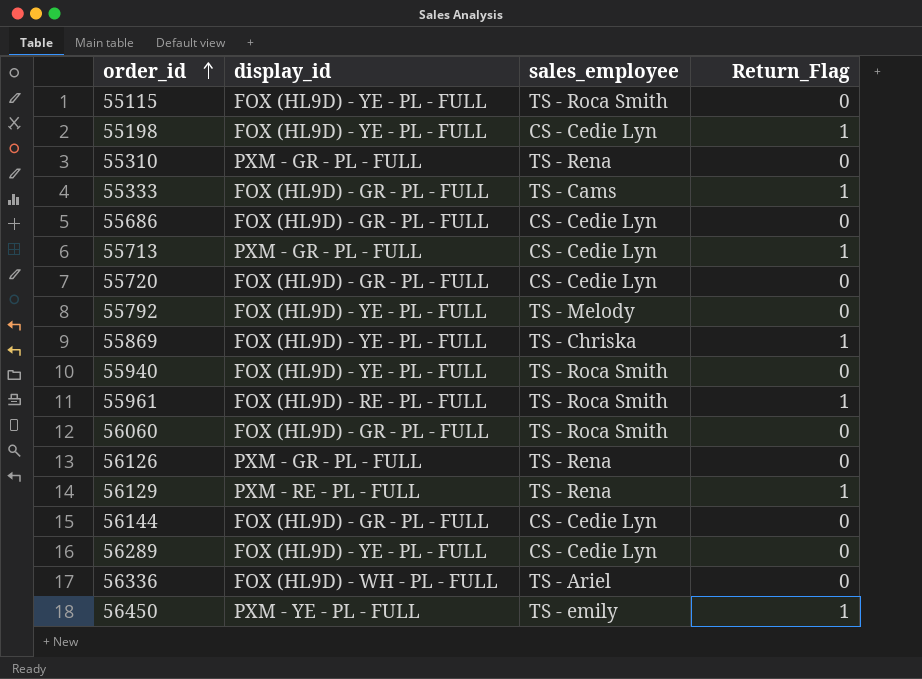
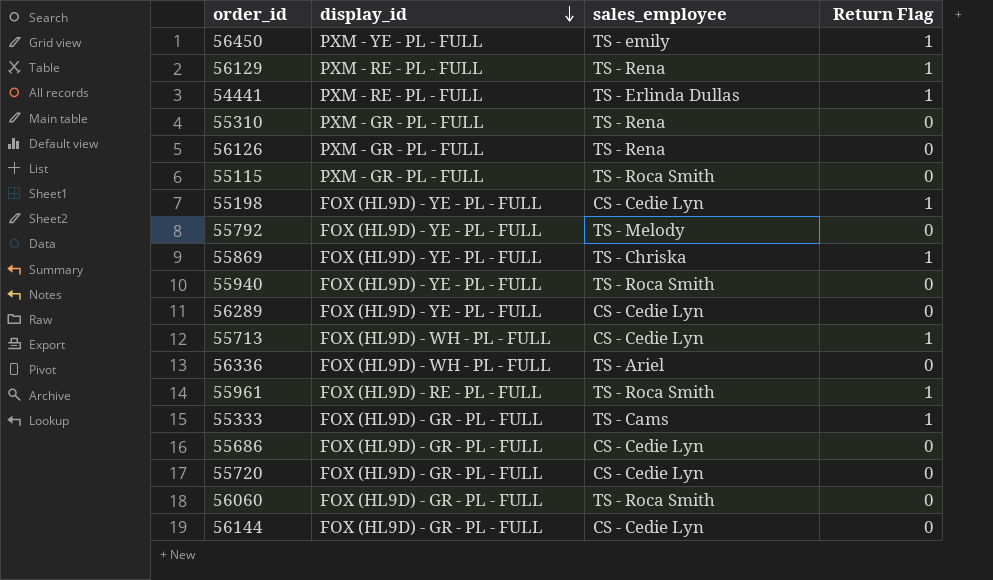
row order: order_id ascending -> display_id descending
column name: Return_Flag -> Return Flag
row 54441: none -> PXM - RE - PL - FULL | TS - Erlinda Dullas | 1
55115 | display_id: FOX (HL9D) - YE - PL - FULL -> PXM - GR - PL - FULL
55713 | display_id: PXM - GR - PL - FULL -> FOX (HL9D) - WH - PL - FULL

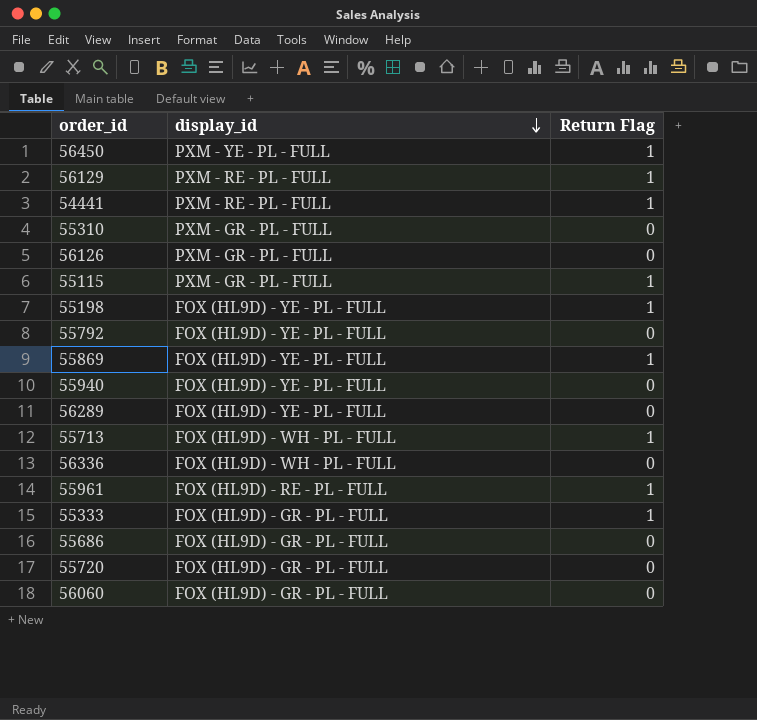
column sales_employee | position: 3 -> none
row 56144: FOX (HL9D) - GR - PL - FULL | CS - Cedie Lyn | 0 -> none
55115 | Return Flag: 0 -> 1

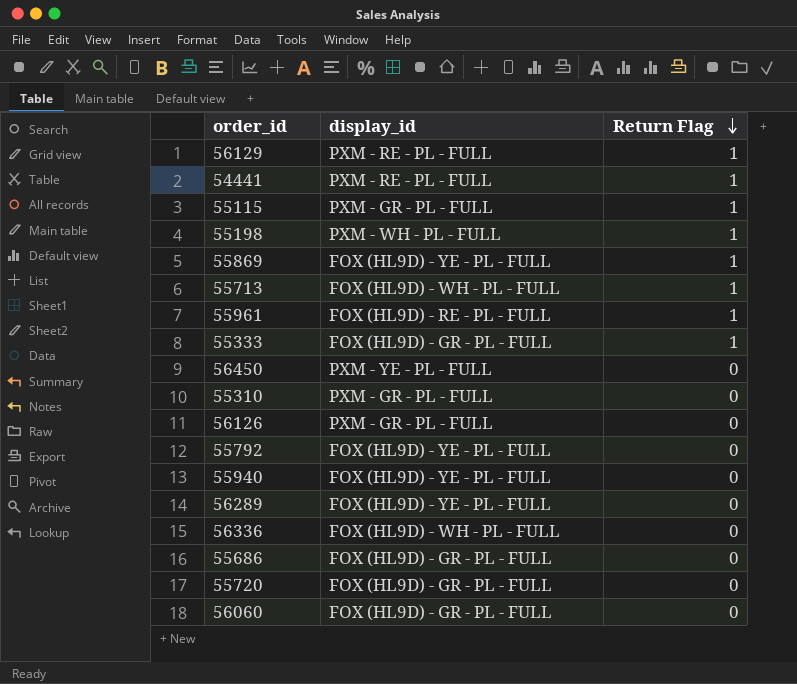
row order: display_id descending -> Return Flag descending
55198 | display_id: FOX (HL9D) - YE - PL - FULL -> PXM - WH - PL - FULL
56450 | Return Flag: 1 -> 0

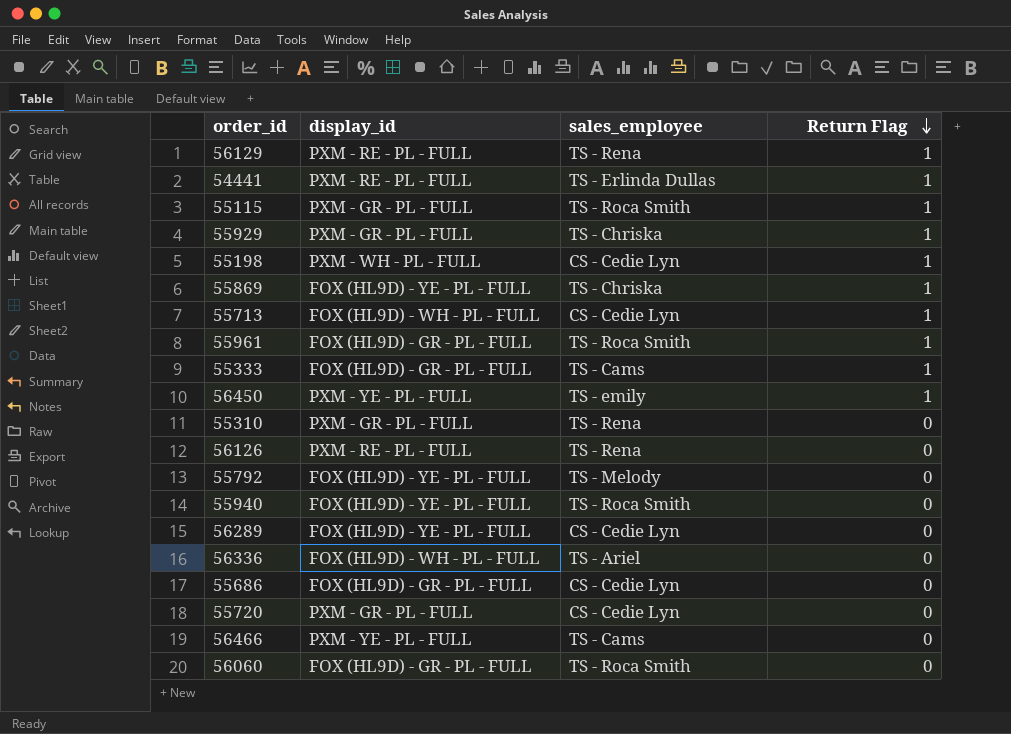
column sales_employee | position: none -> 3
row 55929: none -> PXM - GR - PL - FULL | TS - Chriska | 1
55961 | display_id: FOX (HL9D) - RE - PL - FULL -> FOX (HL9D) - GR - PL - FULL
56450 | Return Flag: 0 -> 1
56126 | display_id: PXM - GR - PL - FULL -> PXM - RE - PL - FULL
55720 | display_id: FOX (HL9D) - GR - PL - FULL -> PXM - GR - PL - FULL
row 56466: none -> PXM - YE - PL - FULL | TS - Cams | 0

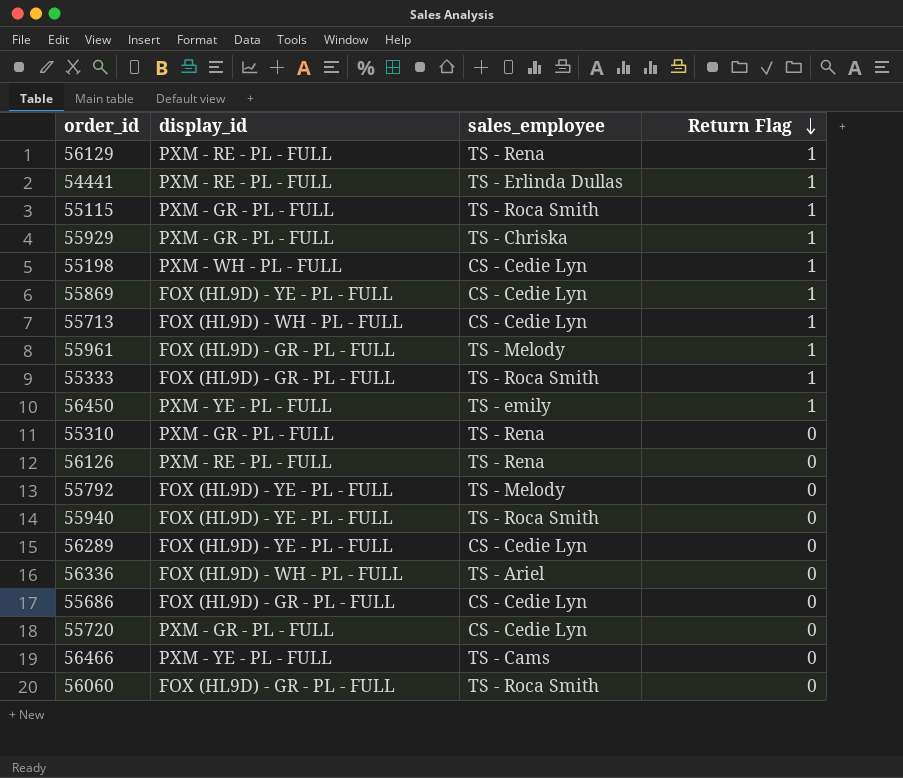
55869 | sales_employee: TS - Chriska -> CS - Cedie Lyn
55961 | sales_employee: TS - Roca Smith -> TS - Melody
55333 | sales_employee: TS - Cams -> TS - Roca Smith

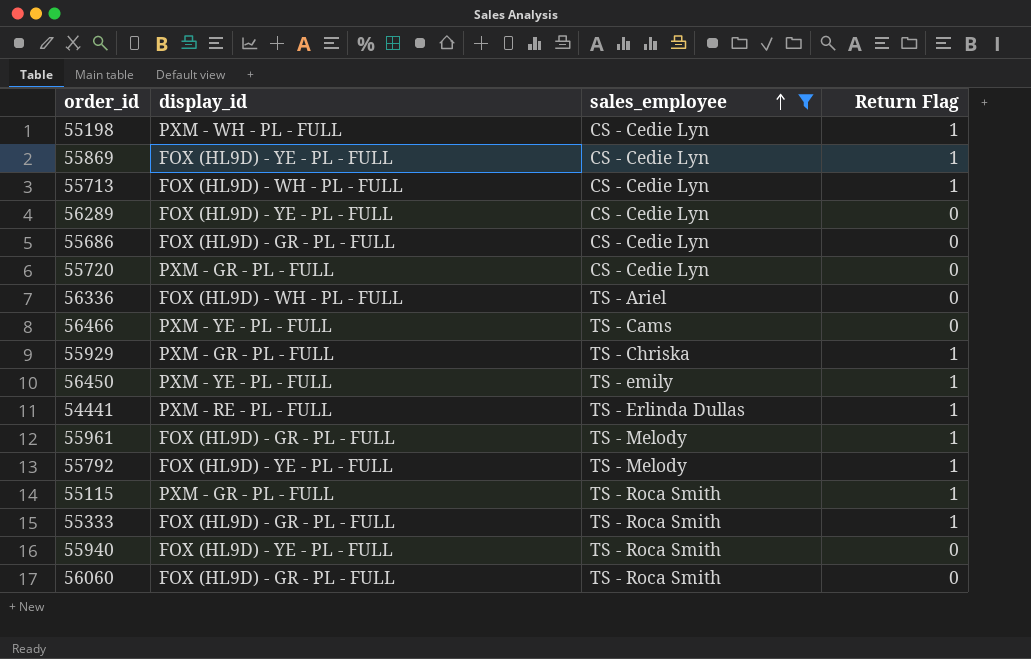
filter: none -> sales_employee != TS - Rena
row order: Return Flag descending -> sales_employee ascending
55792 | Return Flag: 0 -> 1

